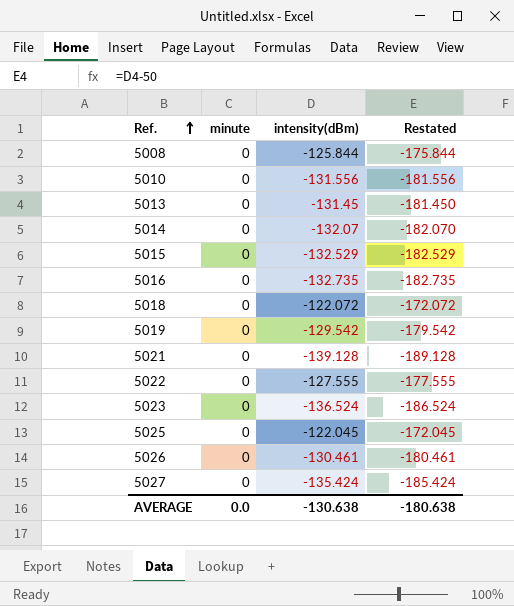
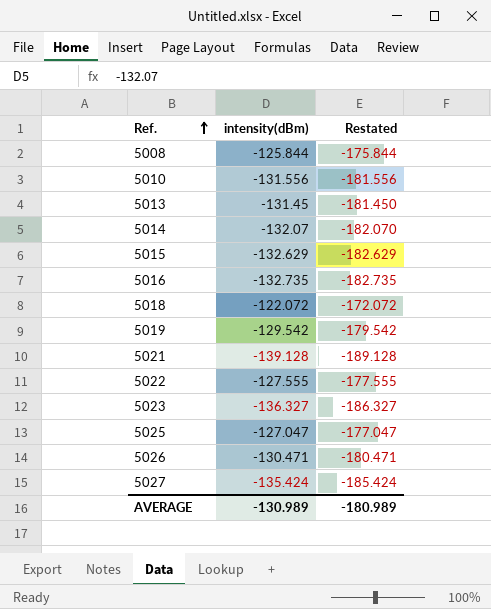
column minute | position: 2 -> none
5015 | intensity(dBm): -132.529 -> -132.629
5015 | Restated: -182.529 -> -182.629
5023 | intensity(dBm): -136.524 -> -136.327
5023 | Restated: -186.524 -> -186.327
5025 | intensity(dBm): -122.045 -> -127.047
5025 | Restated: -172.045 -> -177.047
5026 | intensity(dBm): -130.461 -> -130.471
5026 | Restated: -180.461 -> -180.471
AVERAGE | intensity(dBm): -130.638 -> -130.989
AVERAGE | Restated: -180.638 -> -180.989

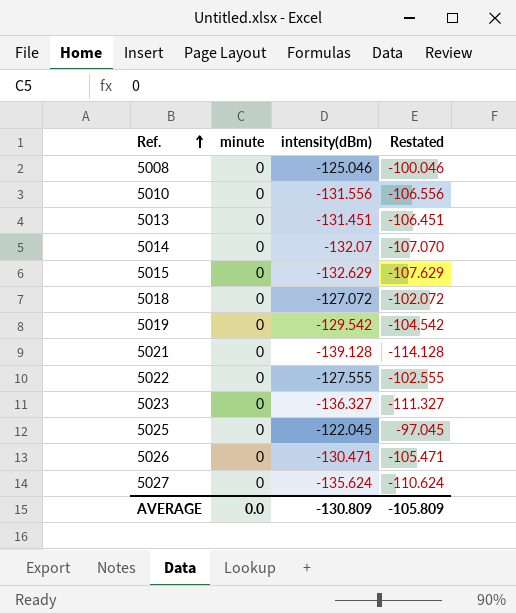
column minute | position: none -> 2
column Restated | formula: [intensity(dBm)] - 50 -> [intensity(dBm)] + 25
row 5016: -132.735 | -182.735 -> none
5008 | intensity(dBm): -125.844 -> -125.046
5013 | intensity(dBm): -131.45 -> -131.451
5018 | intensity(dBm): -122.072 -> -127.072
5025 | intensity(dBm): -127.047 -> -122.045
5027 | intensity(dBm): -135.424 -> -135.624
AVERAGE | intensity(dBm): -130.989 -> -130.809
AVERAGE | Restated: -180.989 -> -105.809

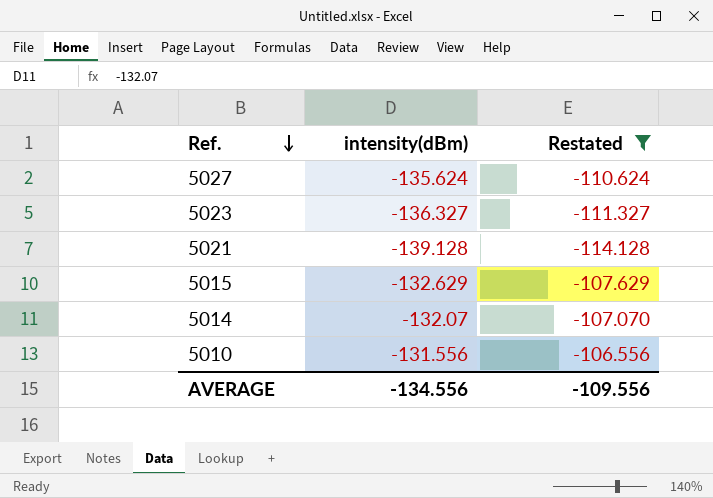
filter: none -> Restated <= -106.556
row order: Ref. ascending -> Ref. descending
column minute | position: 2 -> none
AVERAGE | intensity(dBm): -130.809 -> -134.556
AVERAGE | Restated: -105.809 -> -109.556

